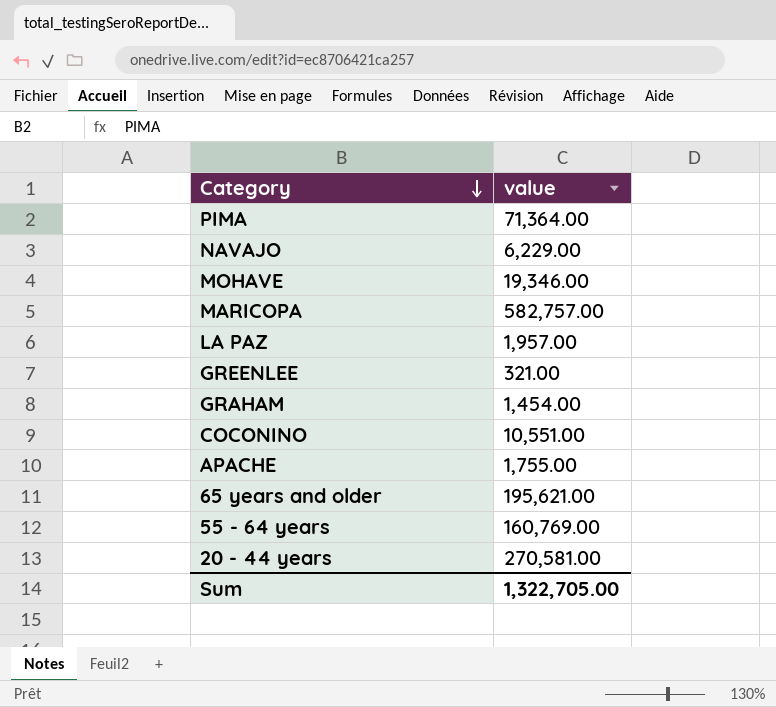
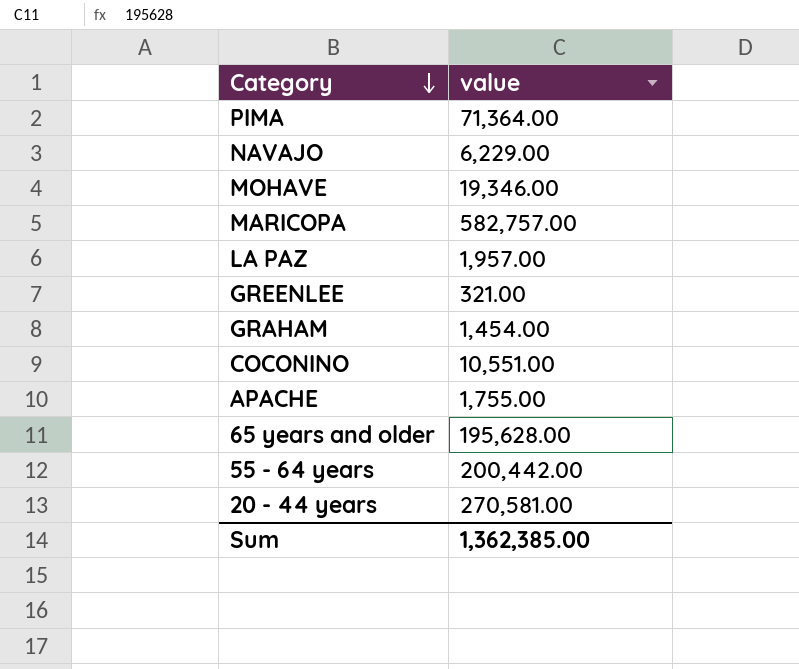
65 years and older | value: 195,621.00 -> 195,628.00
55 - 64 years | value: 160,769.00 -> 200,442.00
Sum | value: 1,322,705.00 -> 1,362,385.00

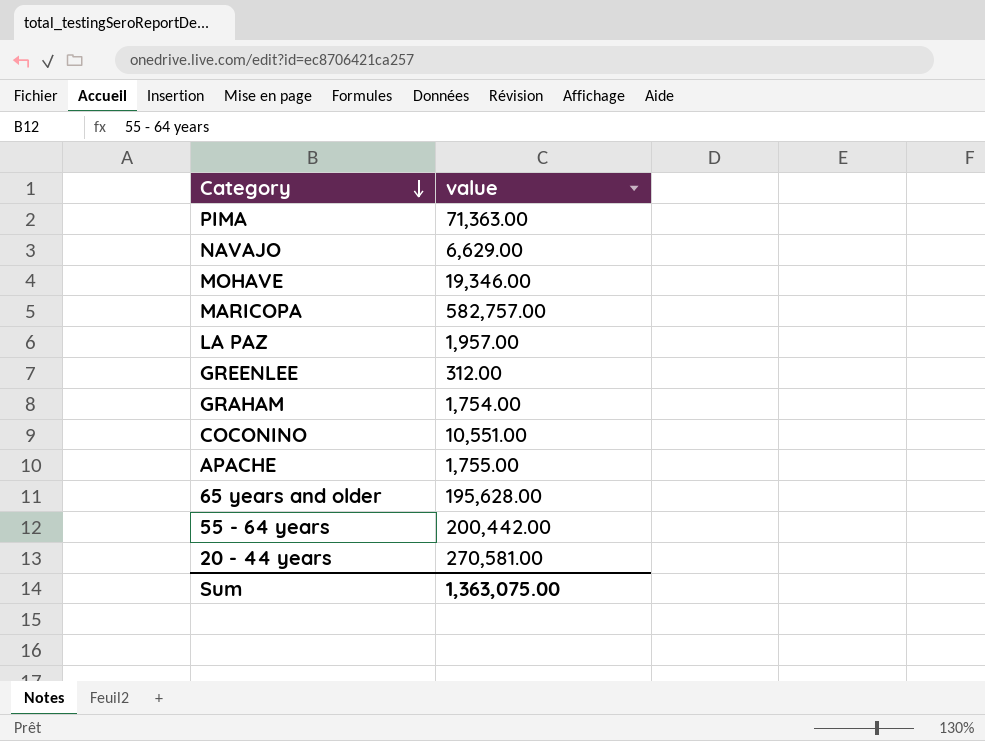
PIMA | value: 71,364.00 -> 71,363.00
NAVAJO | value: 6,229.00 -> 6,629.00
GREENLEE | value: 321.00 -> 312.00
GRAHAM | value: 1,454.00 -> 1,754.00
Sum | value: 1,362,385.00 -> 1,363,075.00

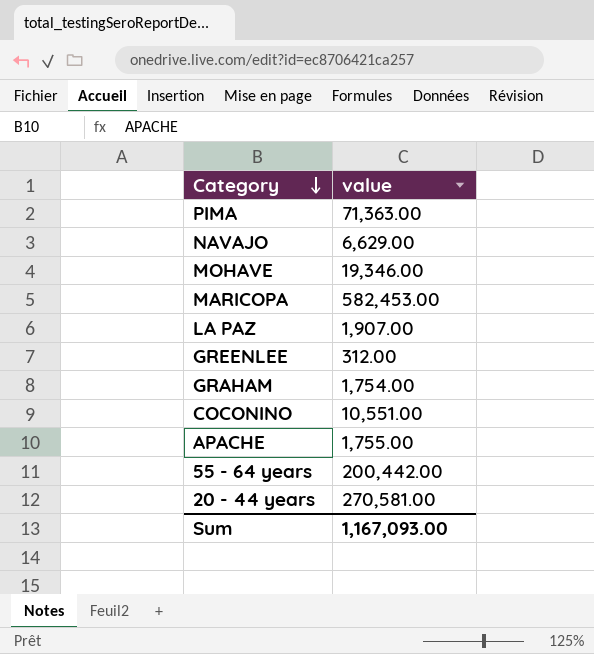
row 65 years and older: 195,628.00 -> none
MARICOPA | value: 582,757.00 -> 582,453.00
LA PAZ | value: 1,957.00 -> 1,907.00
Sum | value: 1,363,075.00 -> 1,167,093.00

